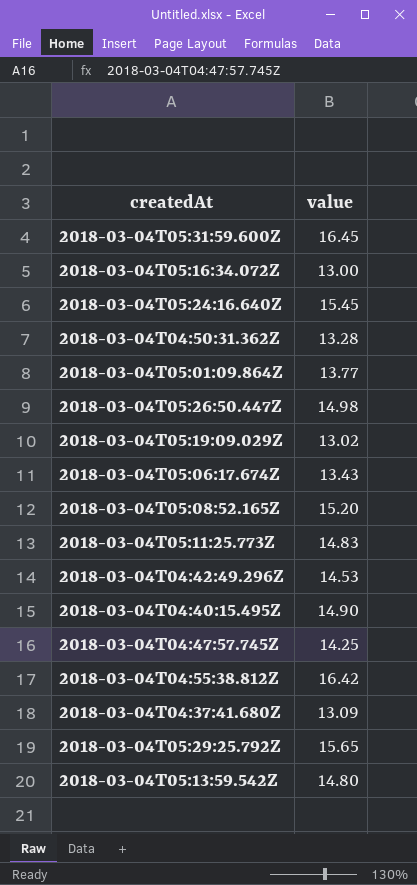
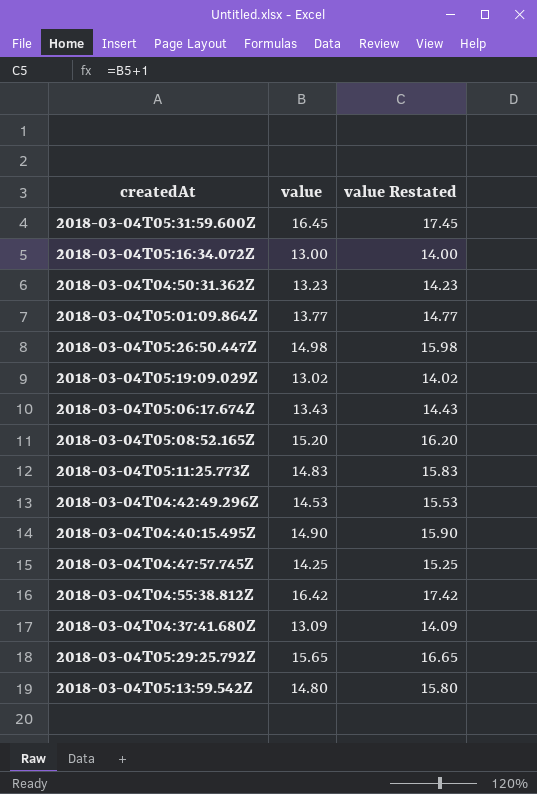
column value Restated | formula: none -> [value] + 1
row 2018-03-04T05:24:16.640Z: 15.45 -> none
2018-03-04T04:50:31.362Z | value: 13.28 -> 13.23

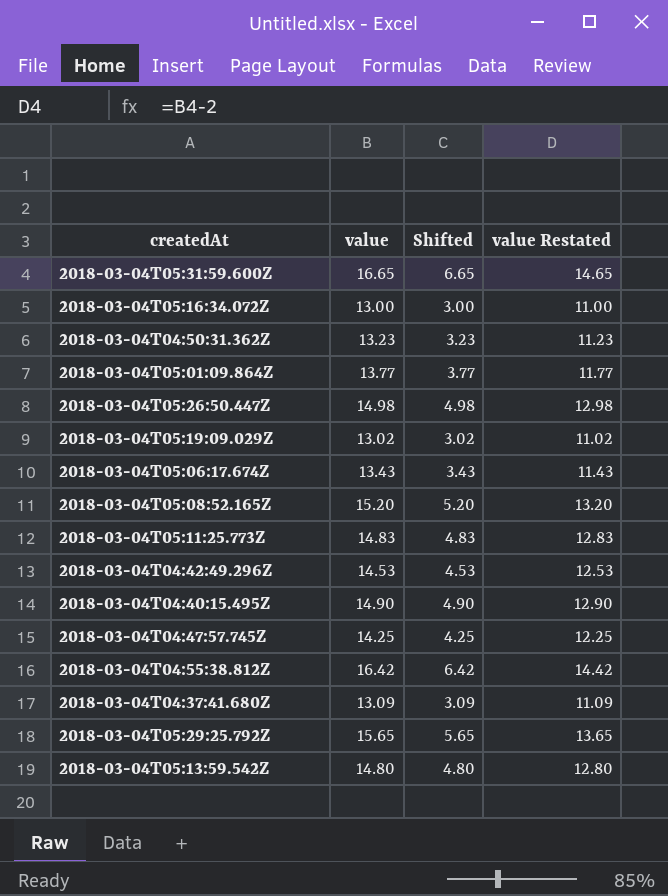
column Shifted | formula: none -> [value] - 10
column value Restated | formula: [value] + 1 -> [value] - 2
2018-03-04T05:31:59.600Z | value: 16.45 -> 16.65

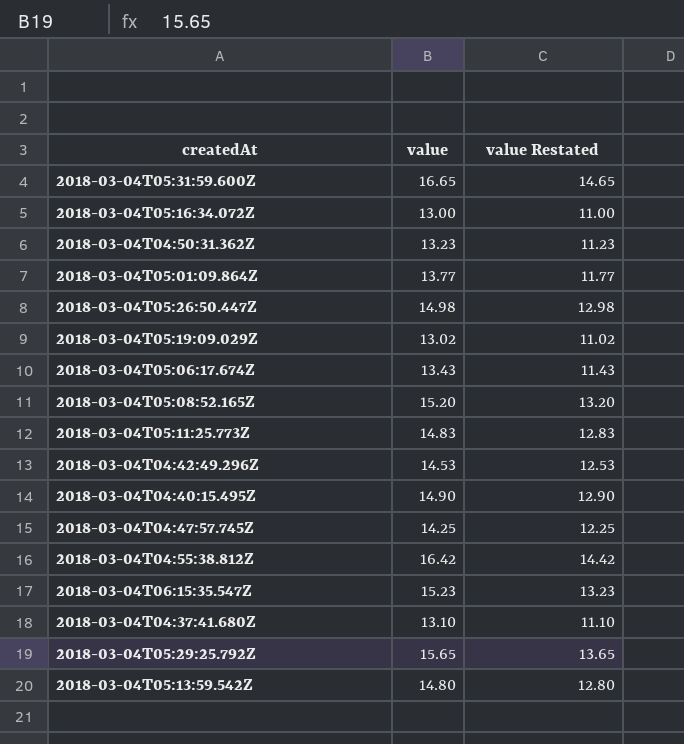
column Shifted | formula: [value] - 10 -> none
row 2018-03-04T06:15:35.547Z: none -> 15.23 | 13.23
2018-03-04T04:37:41.680Z | value: 13.09 -> 13.10
2018-03-04T04:37:41.680Z | value Restated: 11.09 -> 11.10

